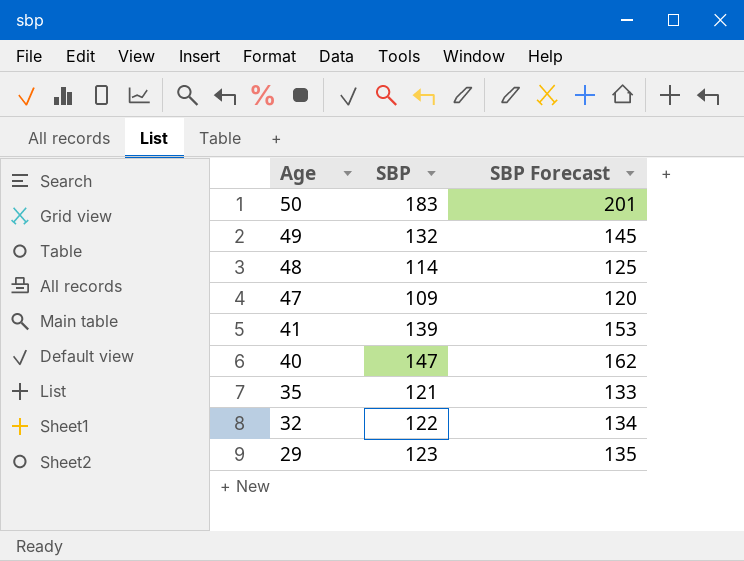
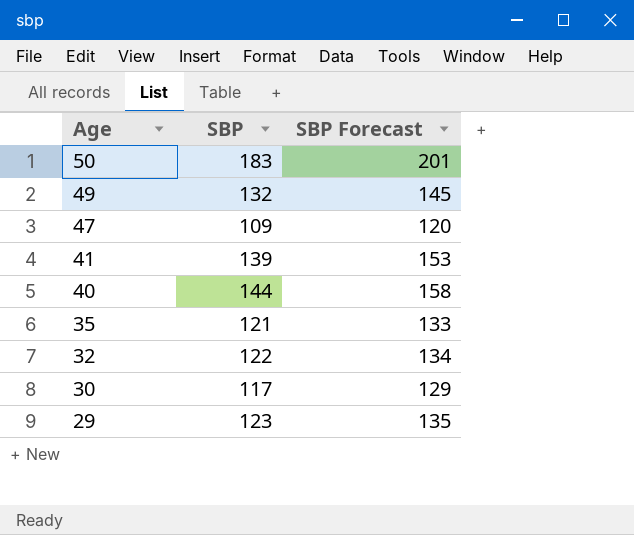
row 48: 114 | 125 -> none
40 | SBP: 147 -> 144
40 | SBP Forecast: 162 -> 158
row 30: none -> 117 | 129

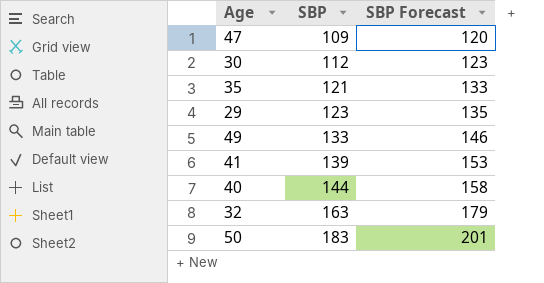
row order: Age descending -> SBP ascending
30 | SBP: 117 -> 112
30 | SBP Forecast: 129 -> 123
49 | SBP: 132 -> 133
49 | SBP Forecast: 145 -> 146
32 | SBP: 122 -> 163
32 | SBP Forecast: 134 -> 179

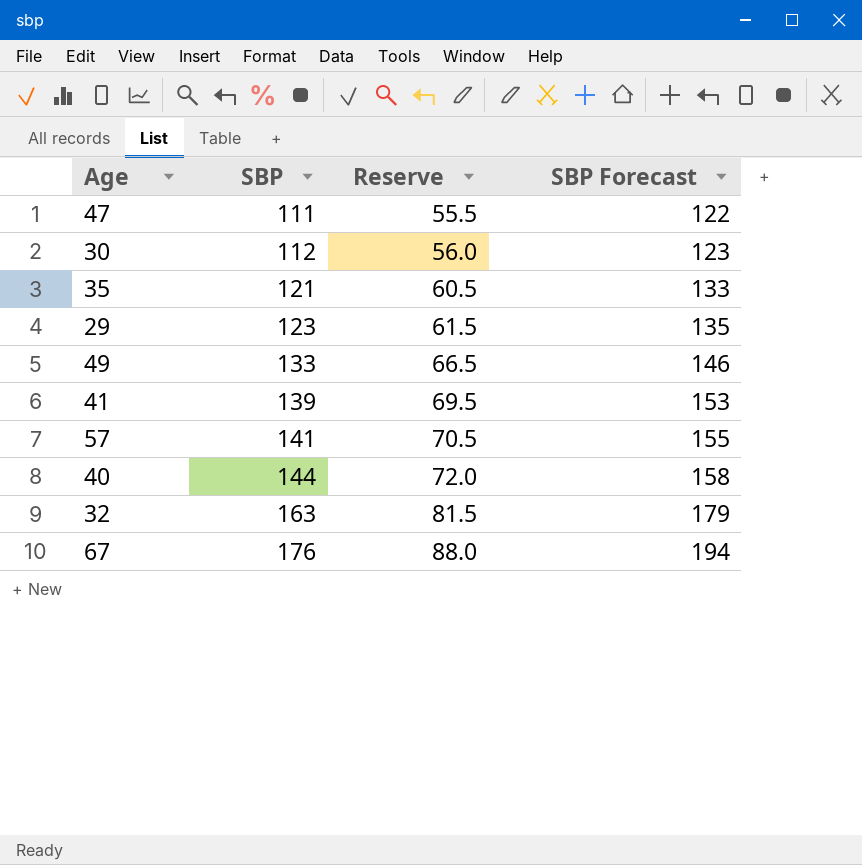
column Reserve | formula: none -> [SBP] * 0.5
row 50: 183 | 201 -> none
47 | SBP: 109 -> 111
47 | SBP Forecast: 120 -> 122
row 57: none -> 141 | 70.5 | 155
row 67: none -> 176 | 88.0 | 194

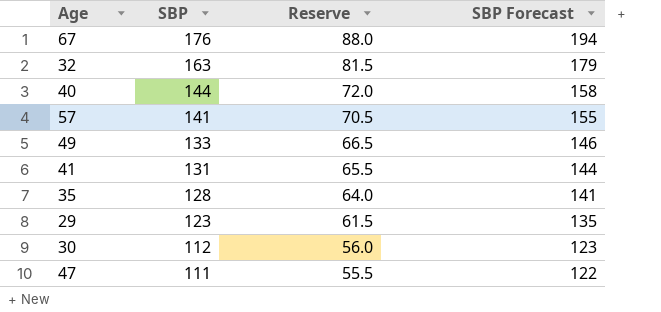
row order: SBP ascending -> SBP descending
41 | SBP: 139 -> 131
41 | Reserve: 69.5 -> 65.5
41 | SBP Forecast: 153 -> 144
35 | SBP: 121 -> 128
35 | Reserve: 60.5 -> 64.0
35 | SBP Forecast: 133 -> 141

